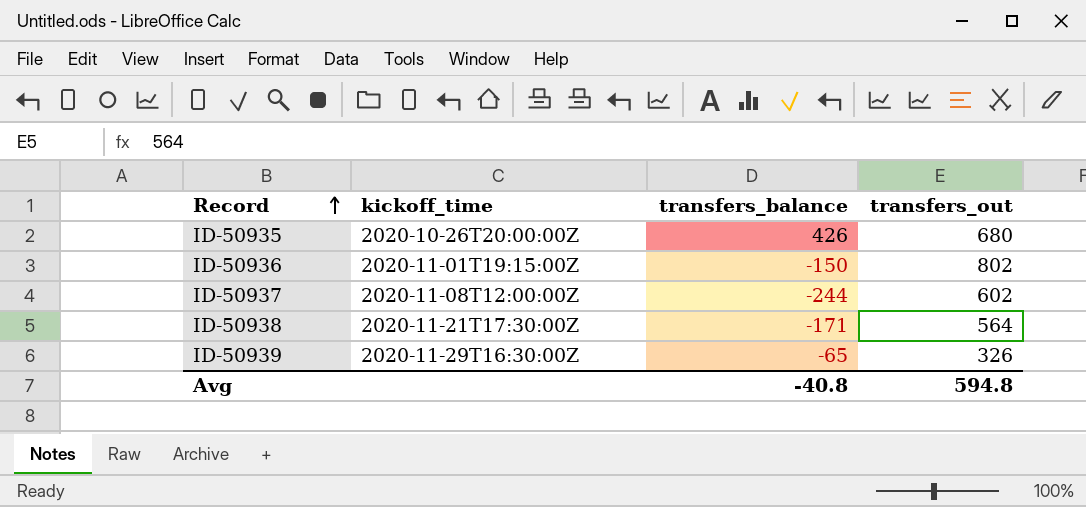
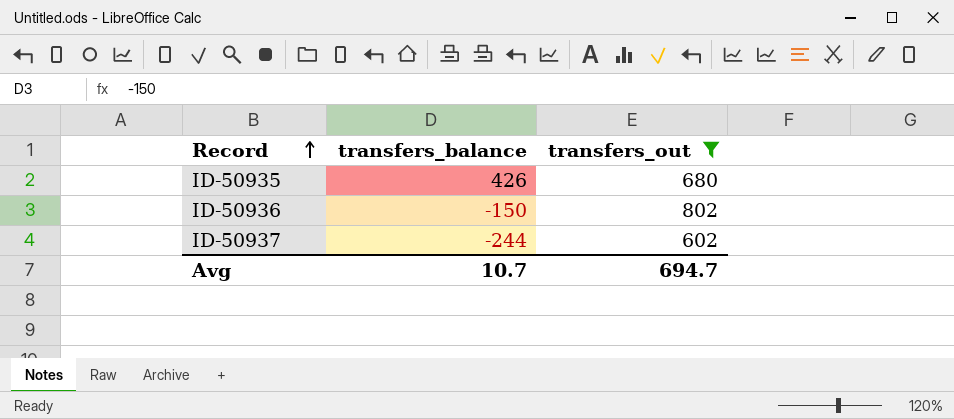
filter: none -> transfers_out >= 602
column kickoff_time | position: 2 -> none
Avg | transfers_balance: -40.8 -> 10.7
Avg | transfers_out: 594.8 -> 694.7

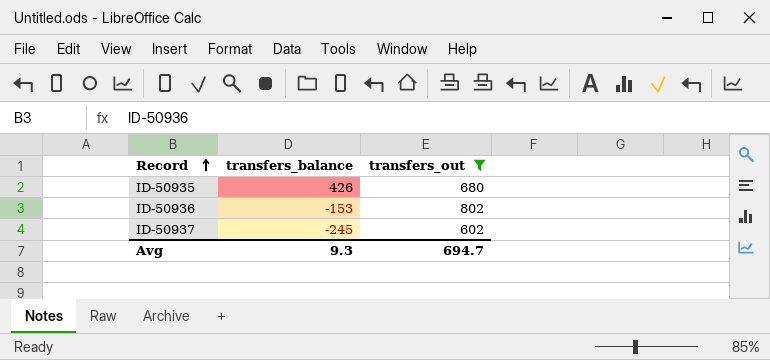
ID-50936 | transfers_balance: -150 -> -153
ID-50937 | transfers_balance: -244 -> -245
Avg | transfers_balance: 10.7 -> 9.3

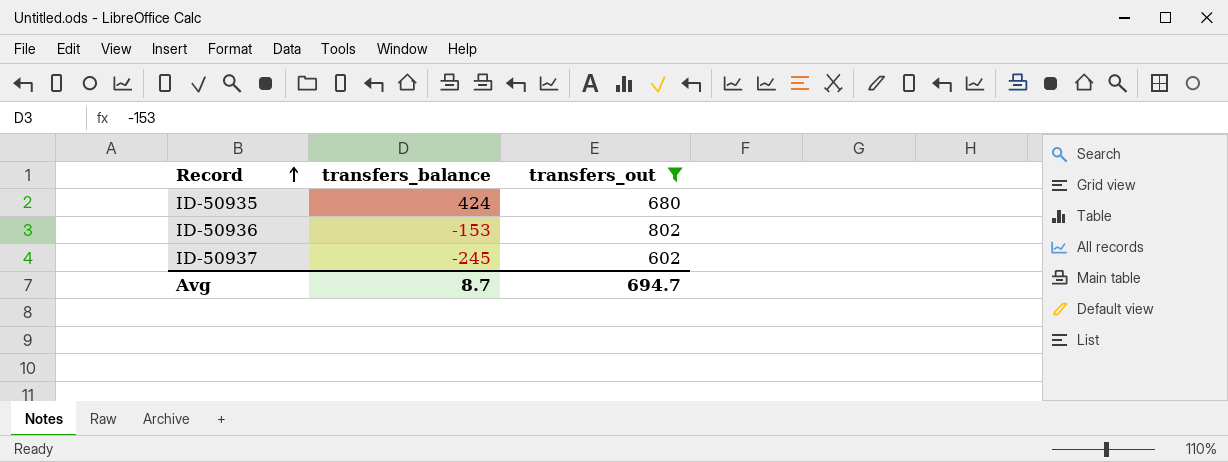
ID-50935 | transfers_balance: 426 -> 424
Avg | transfers_balance: 9.3 -> 8.7

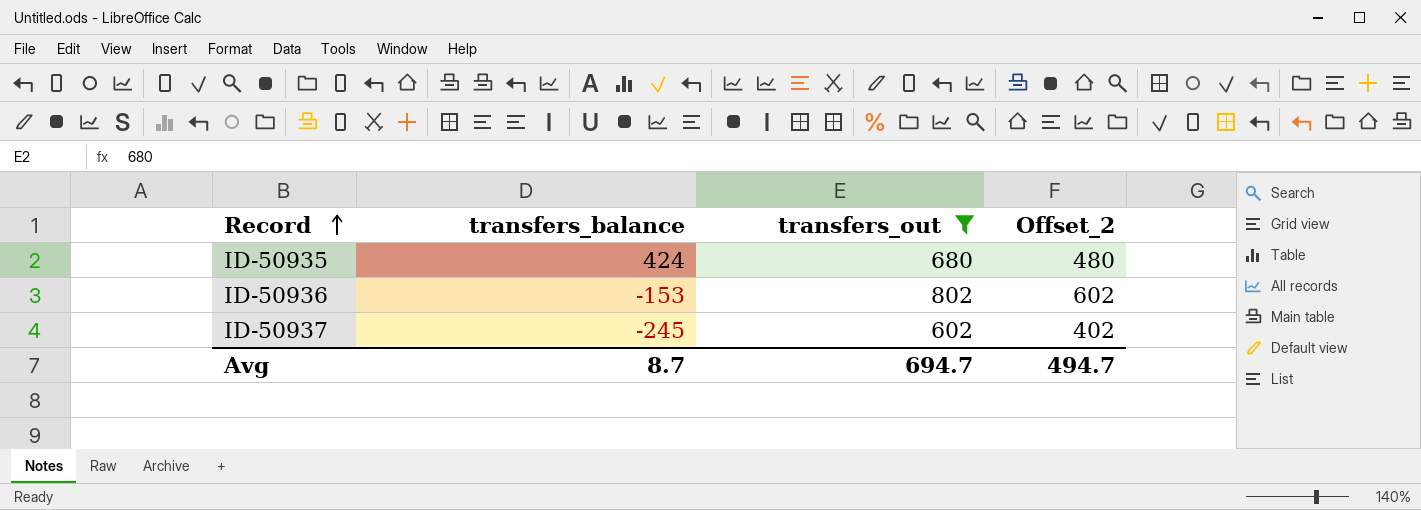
column Offset_2 | formula: none -> [transfers_out] - 200

